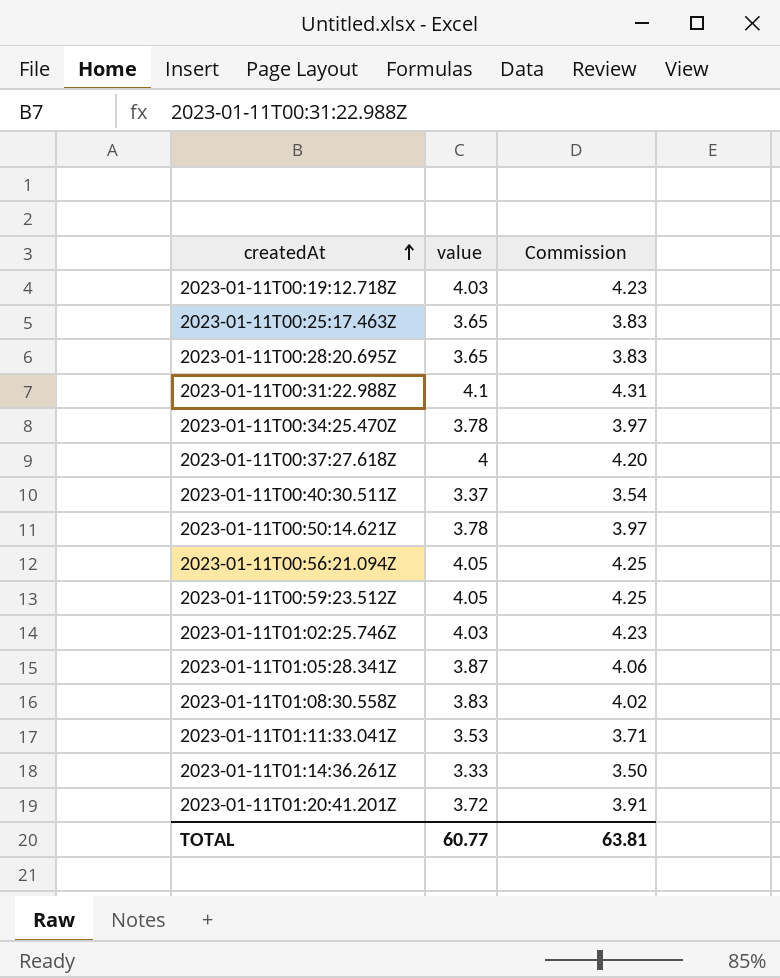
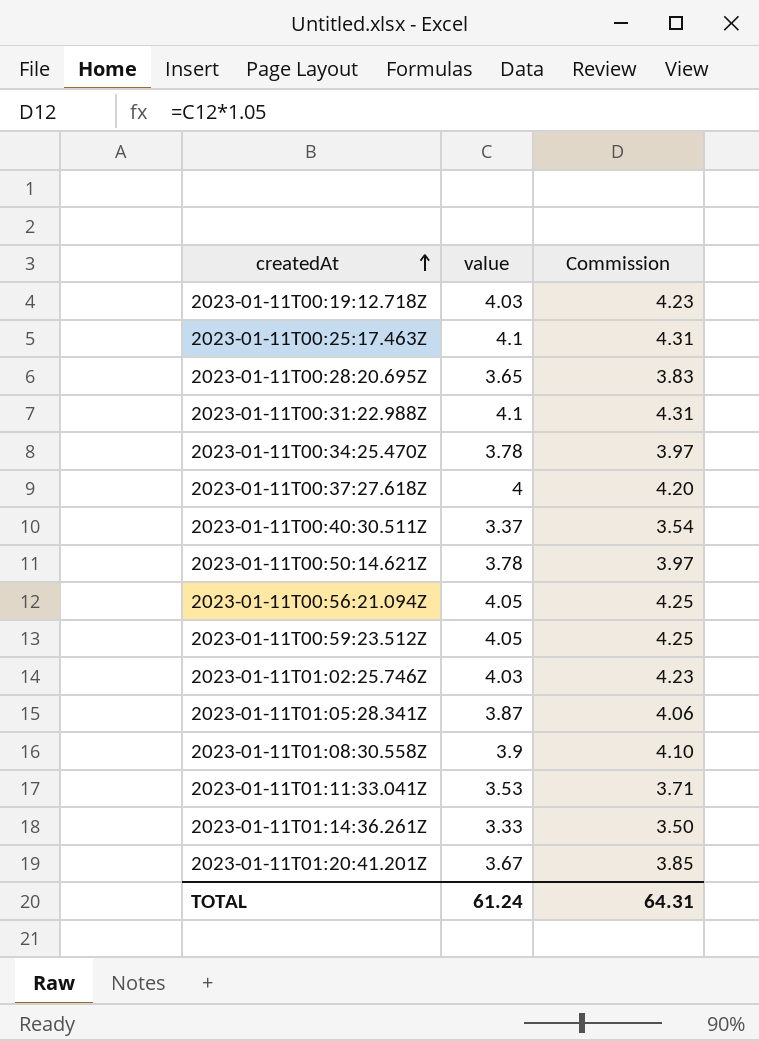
2023-01-11T00:25:17.463Z | value: 3.65 -> 4.1
2023-01-11T00:25:17.463Z | Commission: 3.83 -> 4.31
2023-01-11T01:08:30.558Z | value: 3.83 -> 3.9
2023-01-11T01:08:30.558Z | Commission: 4.02 -> 4.10
2023-01-11T01:20:41.201Z | value: 3.72 -> 3.67
2023-01-11T01:20:41.201Z | Commission: 3.91 -> 3.85
TOTAL | value: 60.77 -> 61.24
TOTAL | Commission: 63.81 -> 64.31

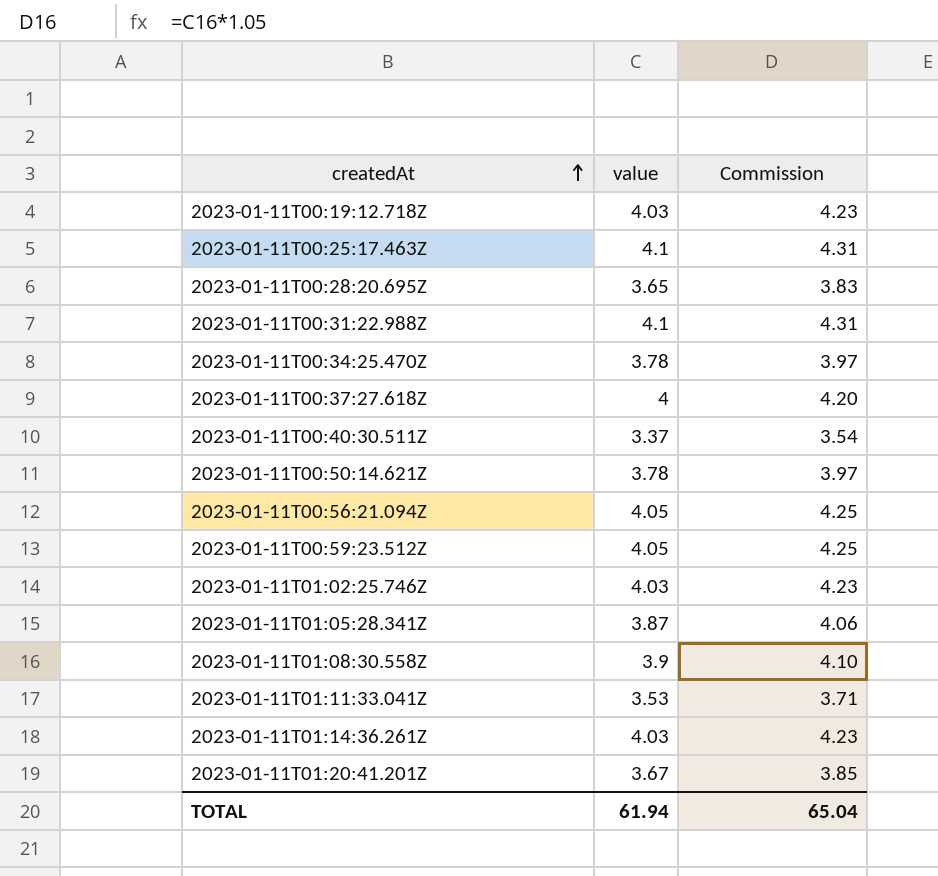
2023-01-11T01:14:36.261Z | value: 3.33 -> 4.03
2023-01-11T01:14:36.261Z | Commission: 3.50 -> 4.23
TOTAL | value: 61.24 -> 61.94
TOTAL | Commission: 64.31 -> 65.04

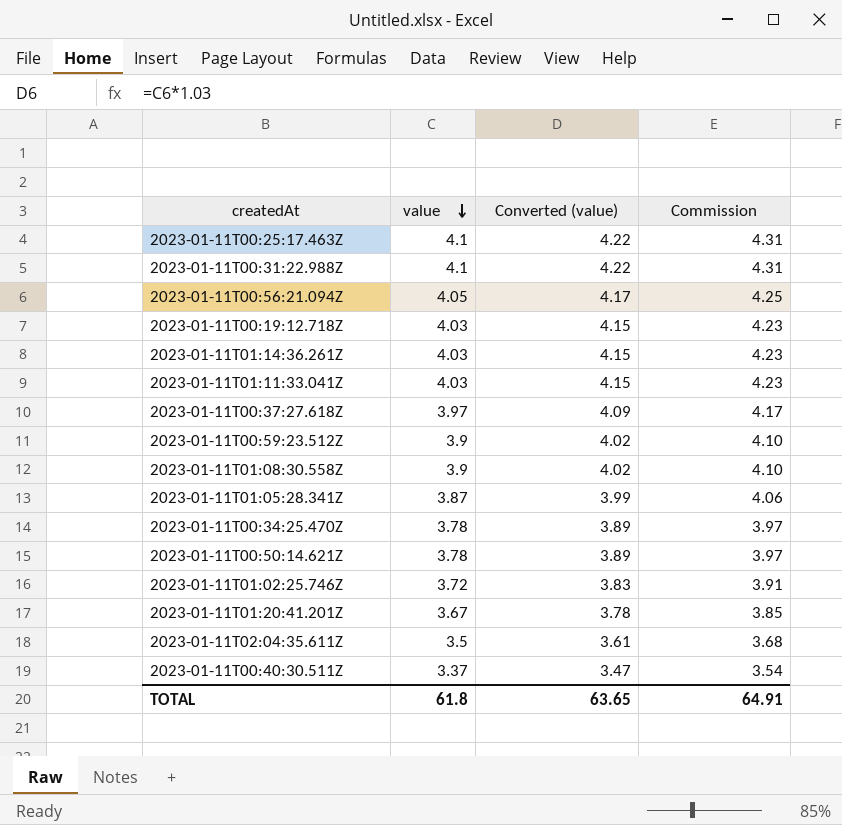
row order: createdAt ascending -> value descending
column Converted (value) | formula: none -> [value] * 1.03
row 2023-01-11T00:28:20.695Z: 3.65 | 3.83 -> none
2023-01-11T01:11:33.041Z | value: 3.53 -> 4.03
2023-01-11T01:11:33.041Z | Commission: 3.71 -> 4.23
2023-01-11T00:37:27.618Z | value: 4 -> 3.97
2023-01-11T00:37:27.618Z | Commission: 4.20 -> 4.17
2023-01-11T00:59:23.512Z | value: 4.05 -> 3.9
2023-01-11T00:59:23.512Z | Commission: 4.25 -> 4.10
2023-01-11T01:02:25.746Z | value: 4.03 -> 3.72
2023-01-11T01:02:25.746Z | Commission: 4.23 -> 3.91
row 2023-01-11T02:04:35.611Z: none -> 3.5 | 3.61 | 3.68
TOTAL | value: 61.94 -> 61.8
TOTAL | Commission: 65.04 -> 64.91

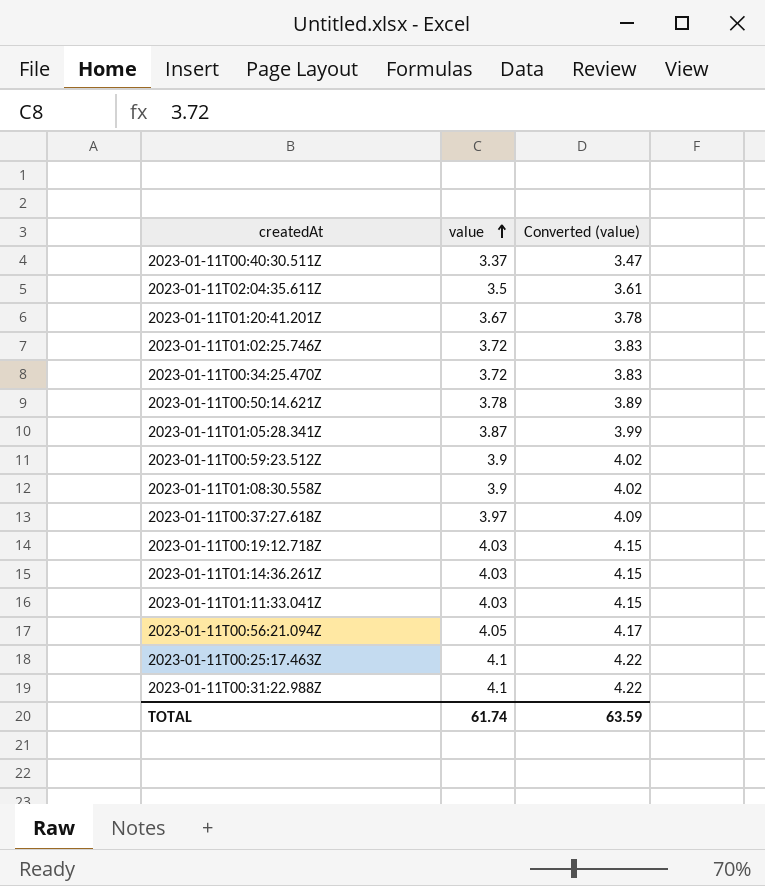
row order: value descending -> value ascending
column Commission | formula: [value] * 1.05 -> none
2023-01-11T00:34:25.470Z | value: 3.78 -> 3.72
2023-01-11T00:34:25.470Z | Converted (value): 3.89 -> 3.83
TOTAL | value: 61.8 -> 61.74
TOTAL | Converted (value): 63.65 -> 63.59

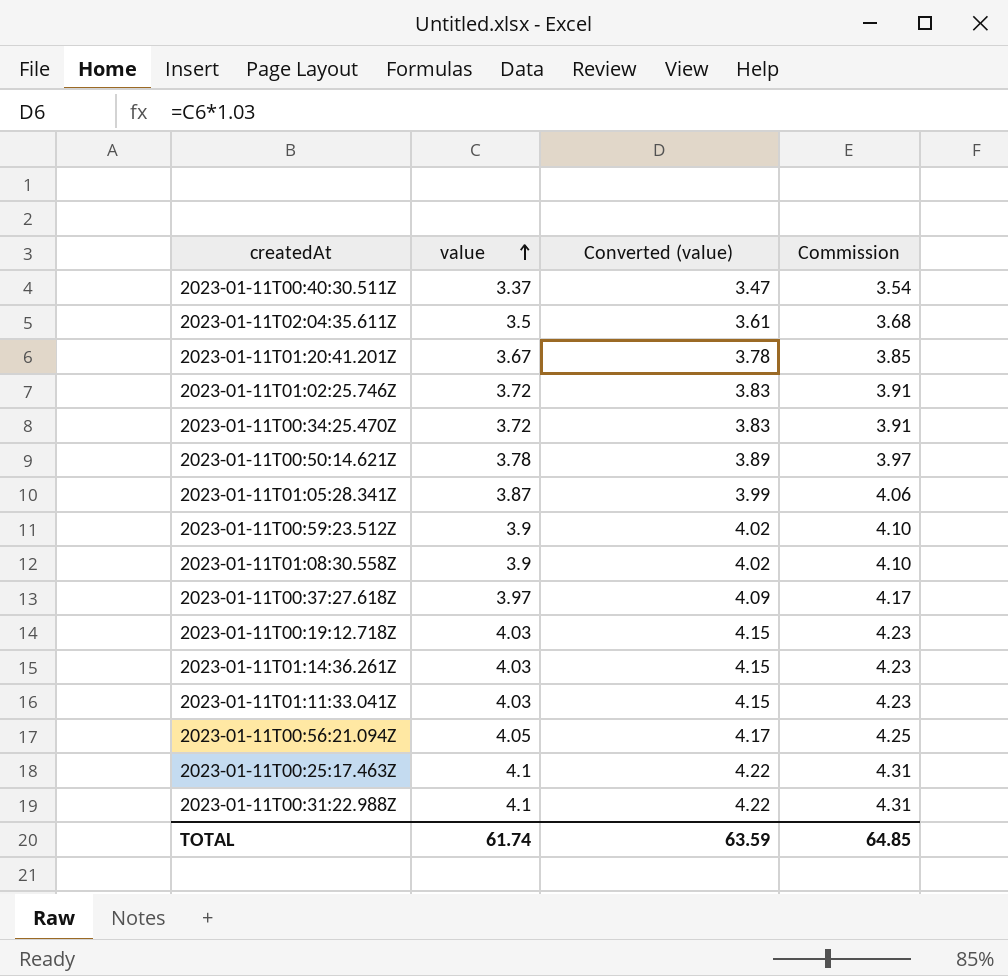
column Commission | formula: none -> [value] * 1.05

